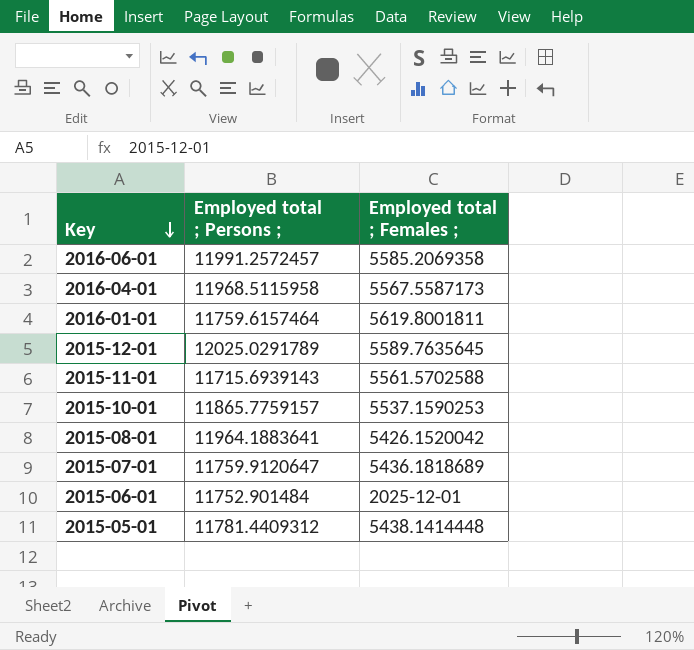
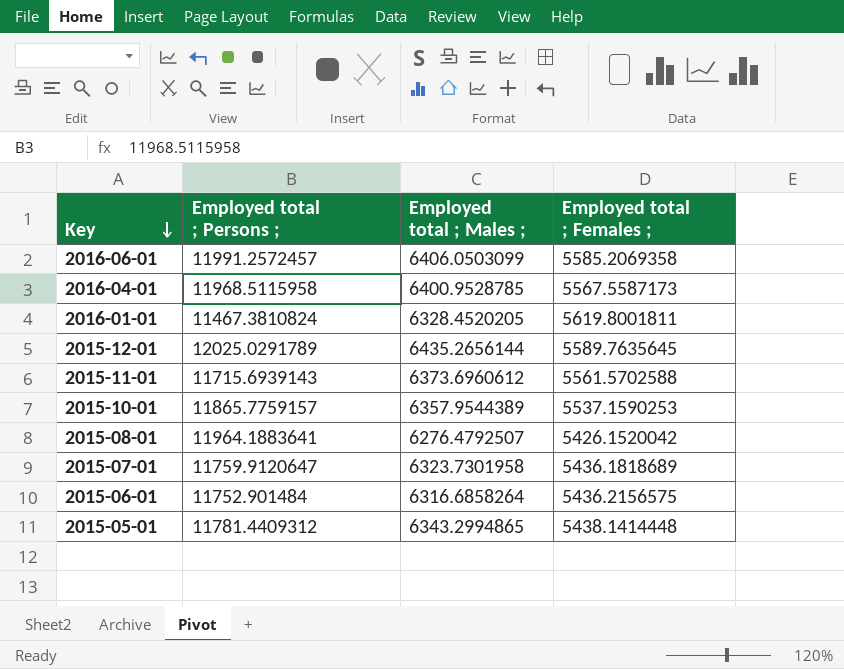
column Employed total ; Males ; | position: none -> 3
2016-01-01 | Employed total ; Persons ;: 11759.6157464 -> 11467.3810824
2015-06-01 | Employed total ; Females ;: 2025-12-01 -> 5436.2156575

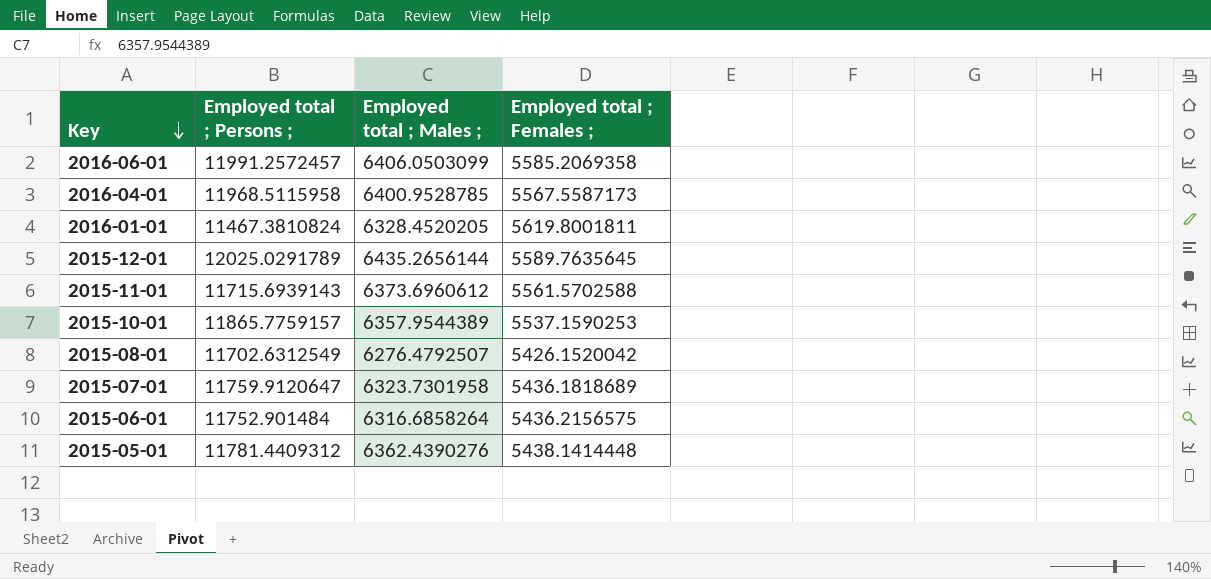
2015-08-01 | Employed total ; Persons ;: 11964.1883641 -> 11702.6312549
2015-05-01 | Employed total ; Males ;: 6343.2994865 -> 6362.4390276

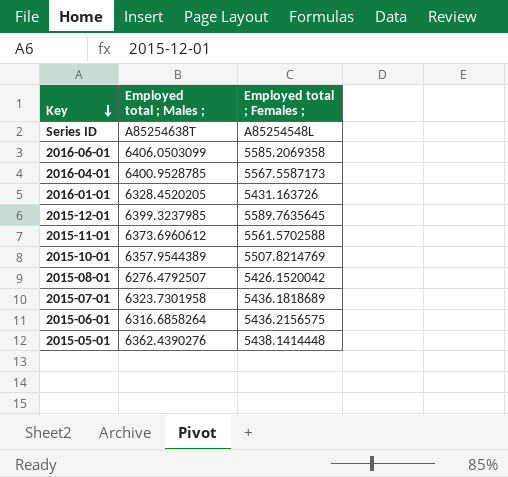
column Employed total ; Persons ; | position: 2 -> none
row Series ID: none -> A85254638T | A85254548L
2016-01-01 | Employed total ; Females ;: 5619.8001811 -> 5431.163726
2015-12-01 | Employed total ; Males ;: 6435.2656144 -> 6399.3237985
2015-10-01 | Employed total ; Females ;: 5537.1590253 -> 5507.8214769

